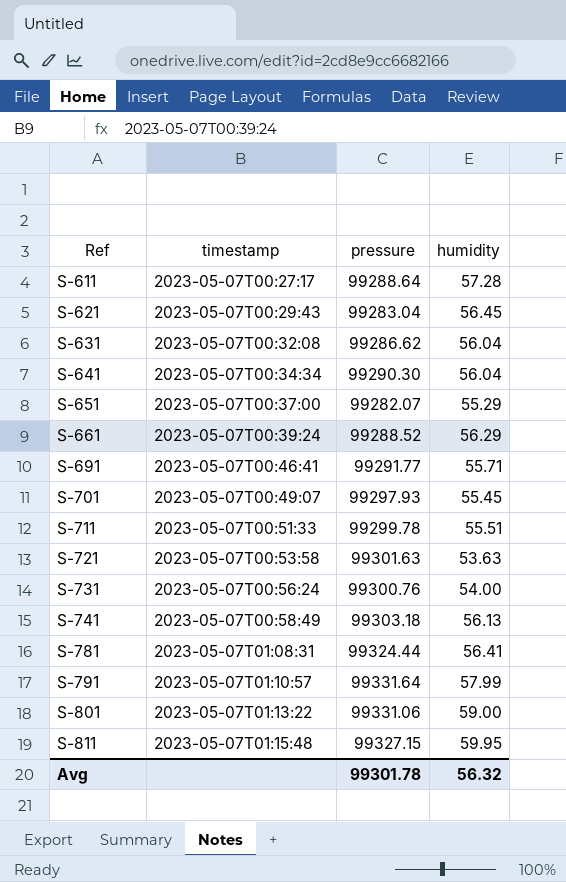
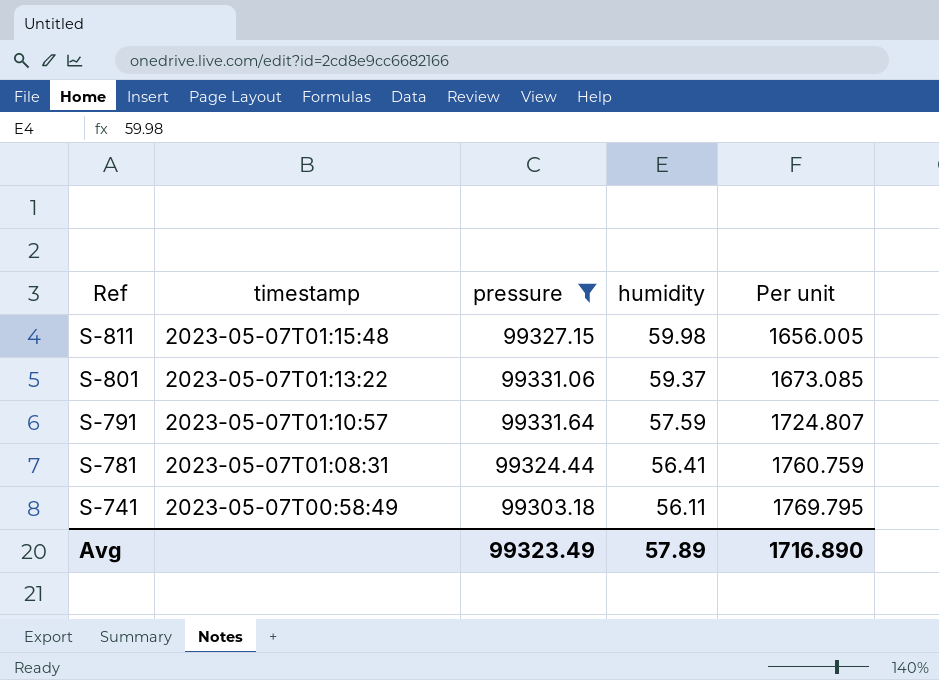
filter: none -> pressure >= 99303.18
row order: Ref ascending -> Ref descending
column Per unit | formula: none -> [pressure] / [humidity]
S-811 | humidity: 59.95 -> 59.98
S-801 | humidity: 59.00 -> 59.37
S-791 | humidity: 57.99 -> 57.59
S-741 | humidity: 56.13 -> 56.11
Avg | pressure: 99301.78 -> 99323.49
Avg | humidity: 56.32 -> 57.89

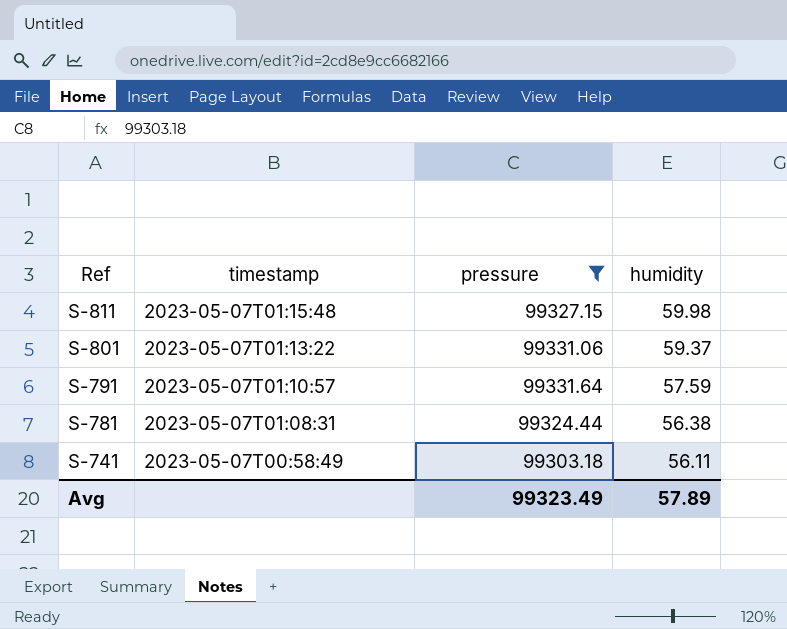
column Per unit | formula: [pressure] / [humidity] -> none
S-781 | humidity: 56.41 -> 56.38

